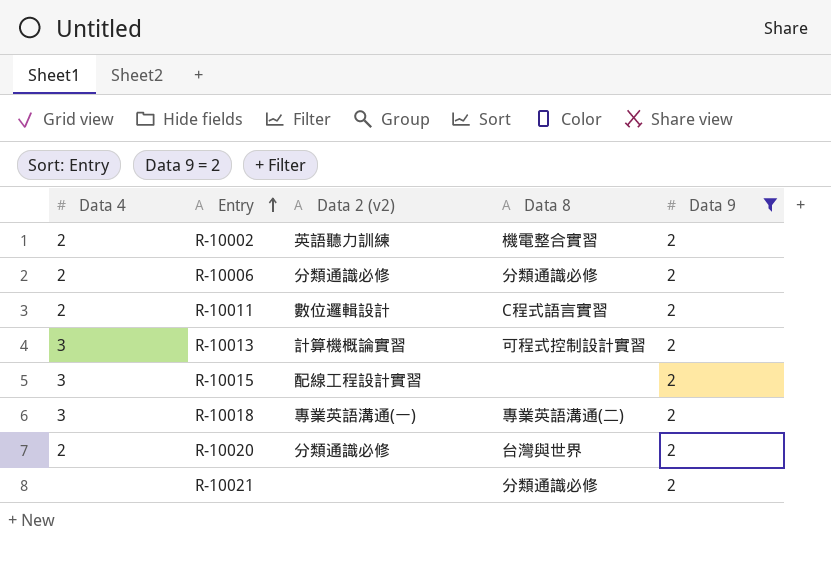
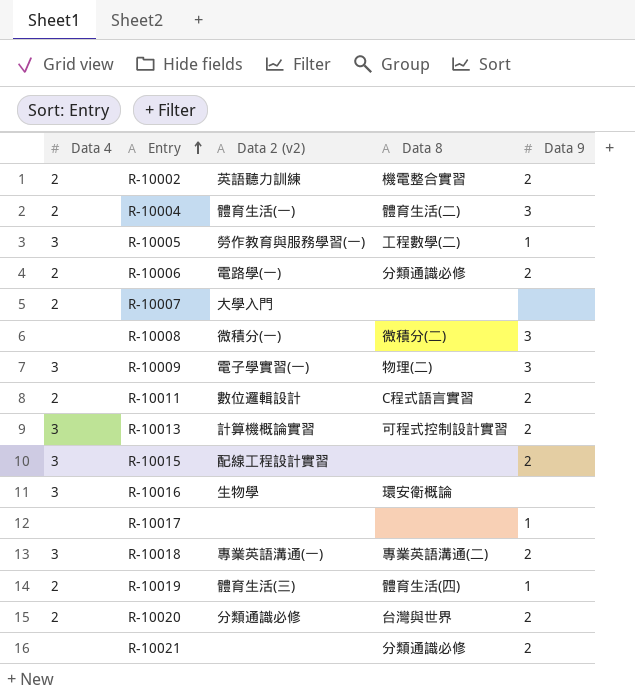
filter: Data 9 = 2 -> none
R-10006 | Data 2 (v2): 分類通識必修 -> 電路學(一)

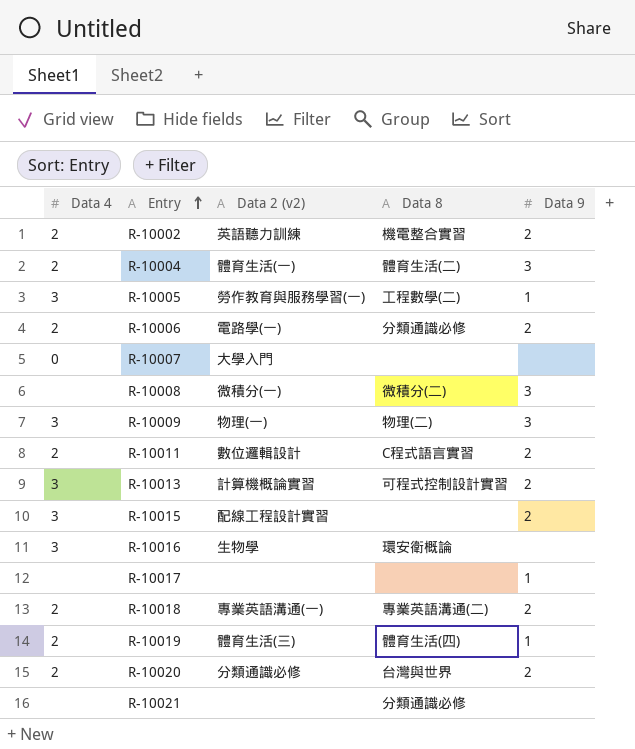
R-10007 | Data 4: 2 -> 0
R-10009 | Data 2 (v2): 電子學實習(一) -> 物理(一)
R-10018 | Data 4: 3 -> 2
R-10021 | Data 9: 2 -> none

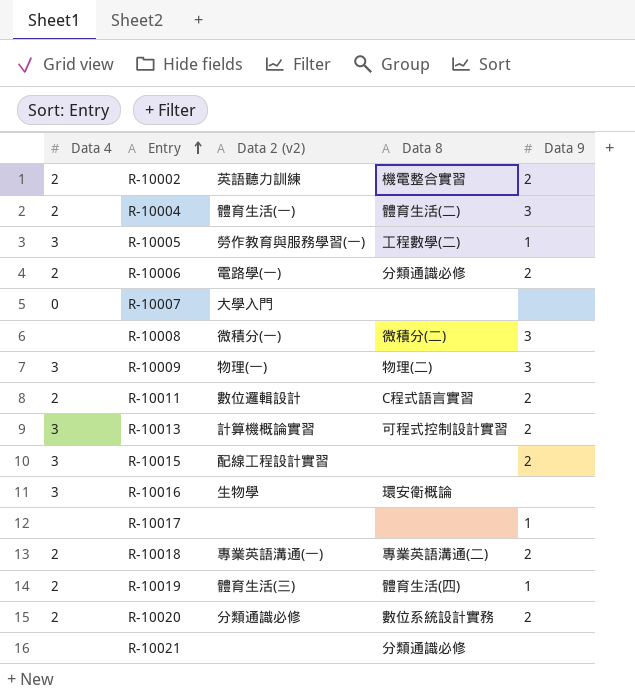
R-10020 | Data 8: 台灣與世界 -> 數位系統設計實務

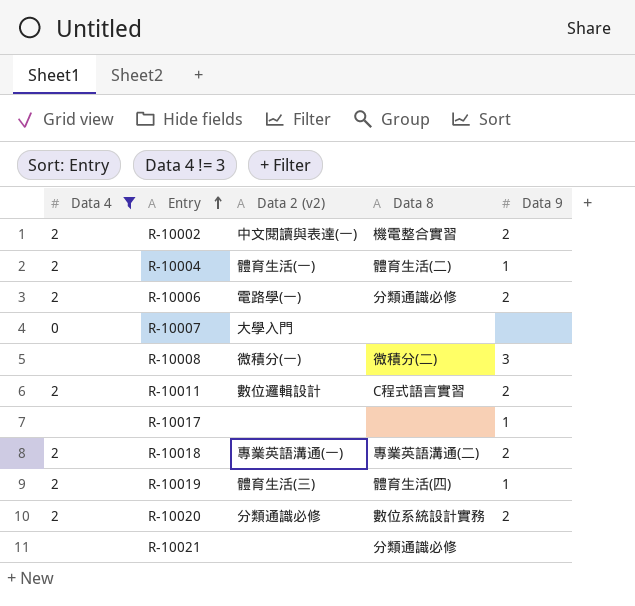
filter: none -> Data 4 != 3
R-10002 | Data 2 (v2): 英語聽力訓練 -> 中文閱讀與表達(一)
R-10004 | Data 9: 3 -> 1

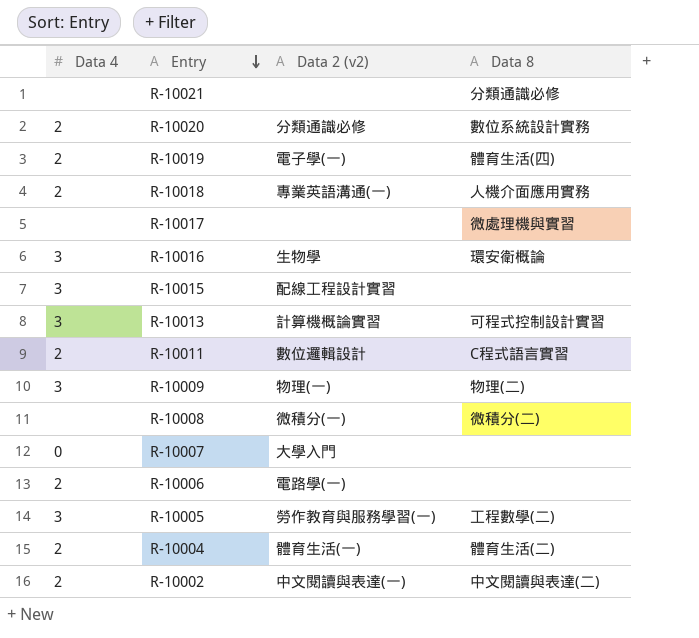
filter: Data 4 != 3 -> none
row order: Entry ascending -> Entry descending
column Data 9 | position: 5 -> none
R-10019 | Data 2 (v2): 體育生活(三) -> 電子學(一)
R-10018 | Data 8: 專業英語溝通(二) -> 人機介面應用實務
R-10017 | Data 8: none -> 微處理機與實習
R-10006 | Data 8: 分類通識必修 -> none
R-10002 | Data 8: 機電整合實習 -> 中文閱讀與表達(二)

